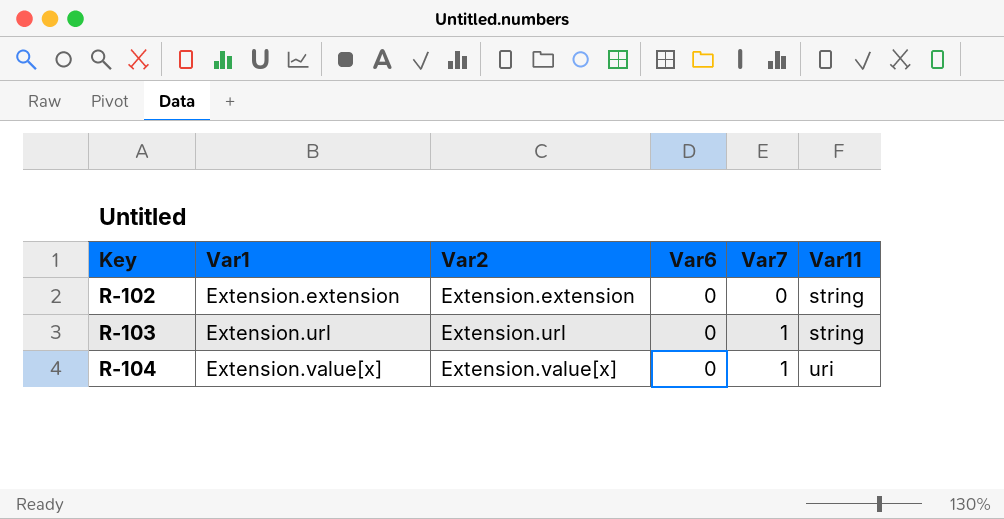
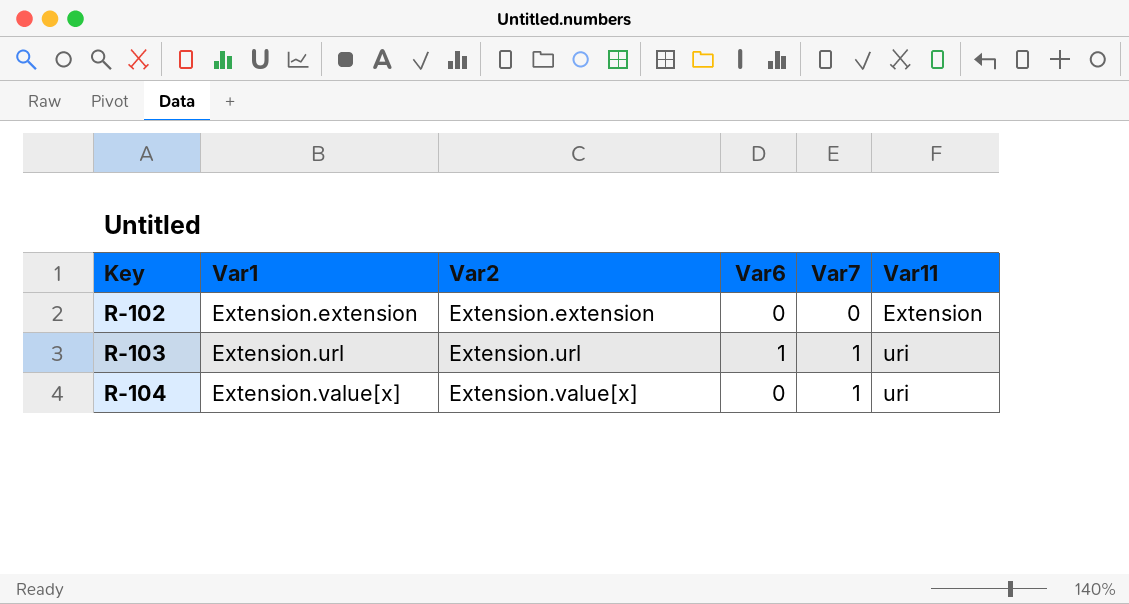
R-102 | Var11: string -> Extension
R-103 | Var6: 0 -> 1
R-103 | Var11: string -> uri

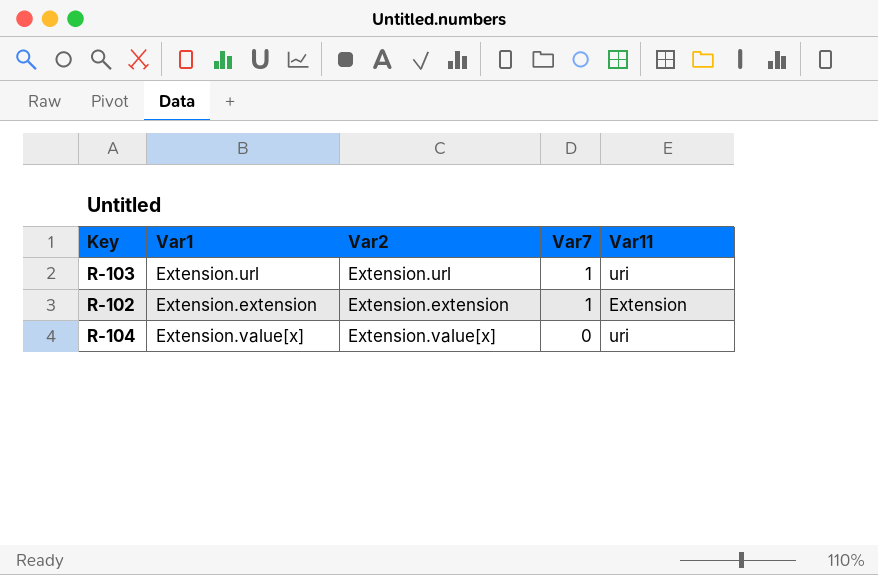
row order: Key ascending -> Var7 descending
column Var6 | position: 4 -> none
R-102 | Var7: 0 -> 1
R-104 | Var7: 1 -> 0

